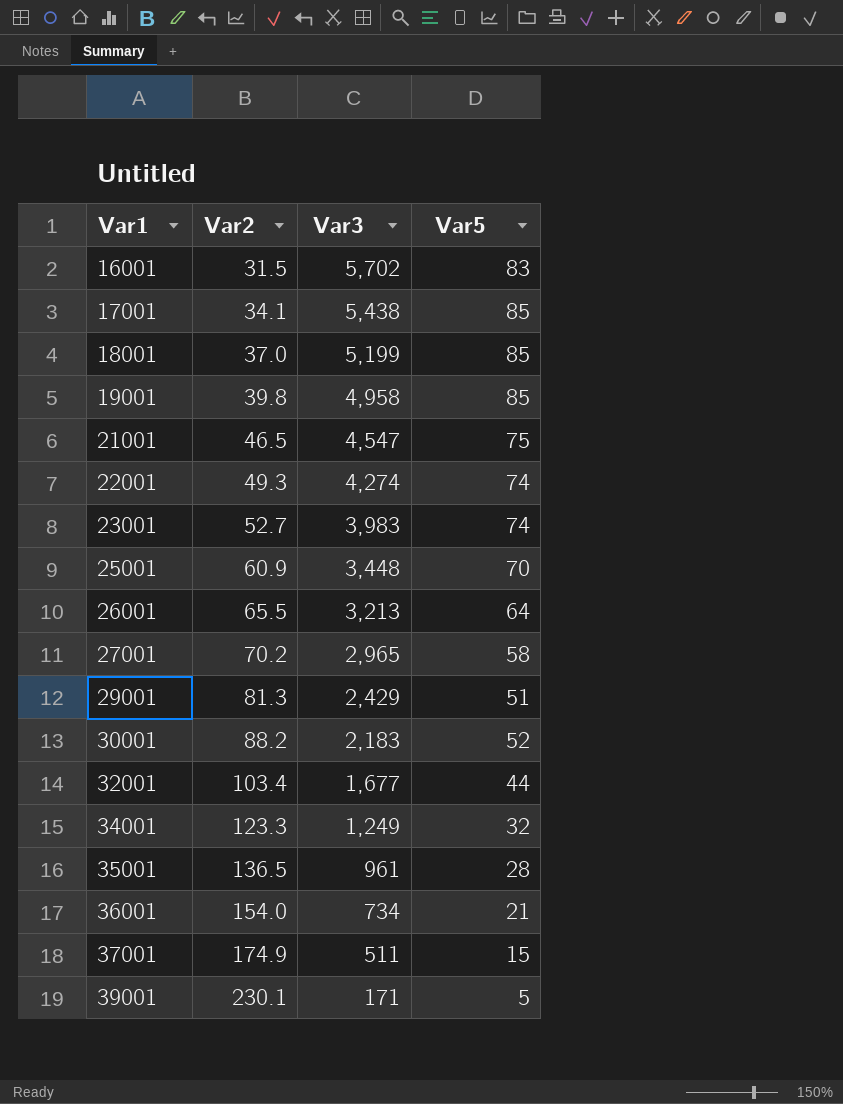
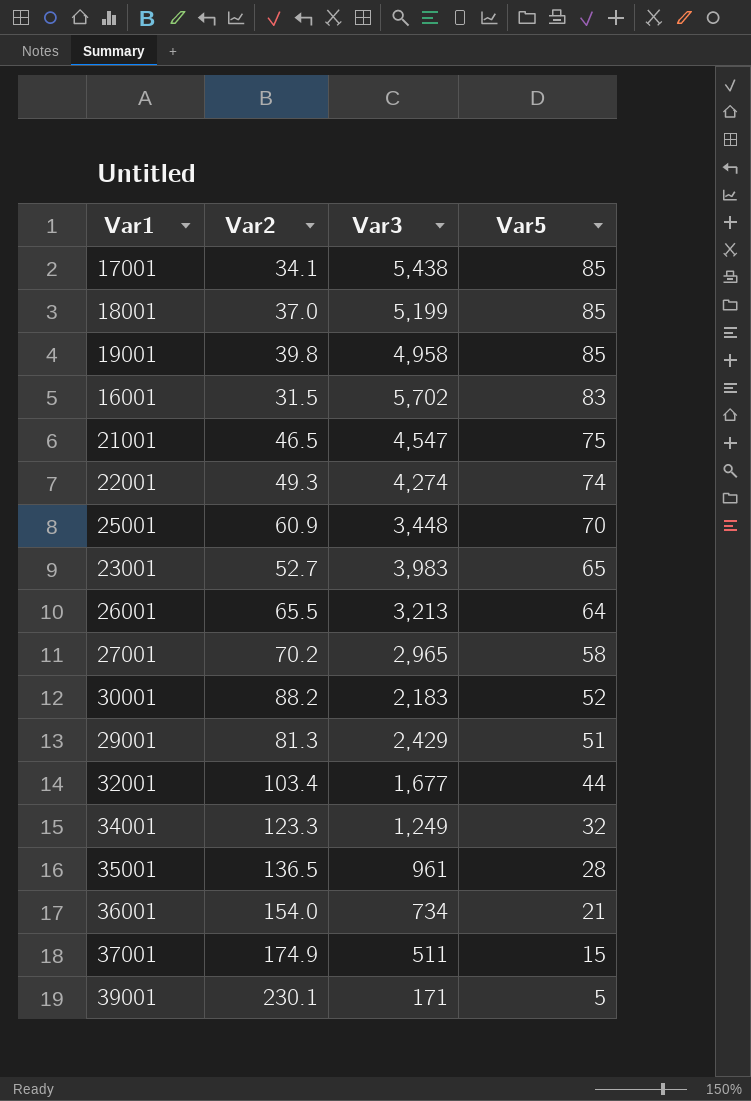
row order: Var1 ascending -> Var5 descending
23001 | Var5: 74 -> 65

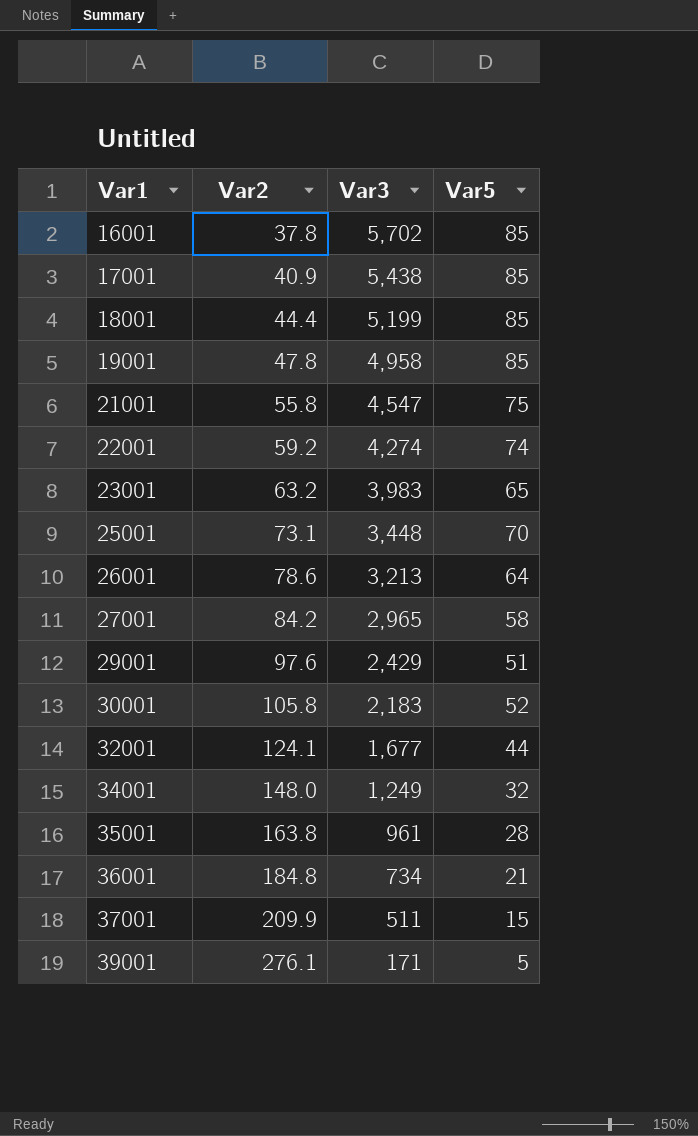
row order: Var5 descending -> Var1 ascending
16001 | Var2: 31.5 -> 37.8
16001 | Var5: 83 -> 85
17001 | Var2: 34.1 -> 40.9
18001 | Var2: 37.0 -> 44.4
19001 | Var2: 39.8 -> 47.8
21001 | Var2: 46.5 -> 55.8
22001 | Var2: 49.3 -> 59.2
23001 | Var2: 52.7 -> 63.2
25001 | Var2: 60.9 -> 73.1
26001 | Var2: 65.5 -> 78.6
27001 | Var2: 70.2 -> 84.2
29001 | Var2: 81.3 -> 97.6
30001 | Var2: 88.2 -> 105.8
32001 | Var2: 103.4 -> 124.1
34001 | Var2: 123.3 -> 148.0
35001 | Var2: 136.5 -> 163.8
36001 | Var2: 154.0 -> 184.8
37001 | Var2: 174.9 -> 209.9
39001 | Var2: 230.1 -> 276.1

